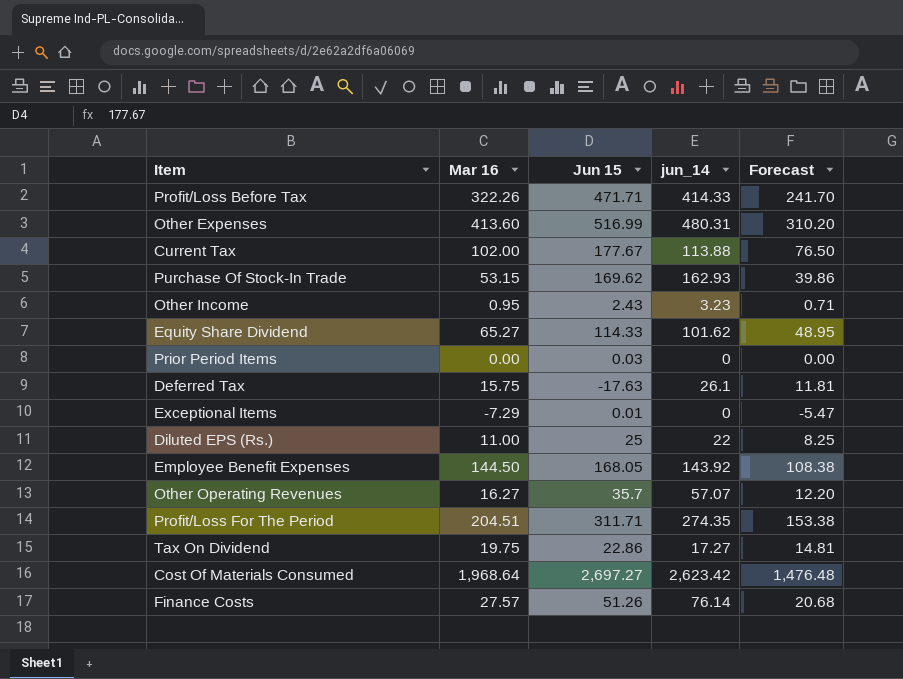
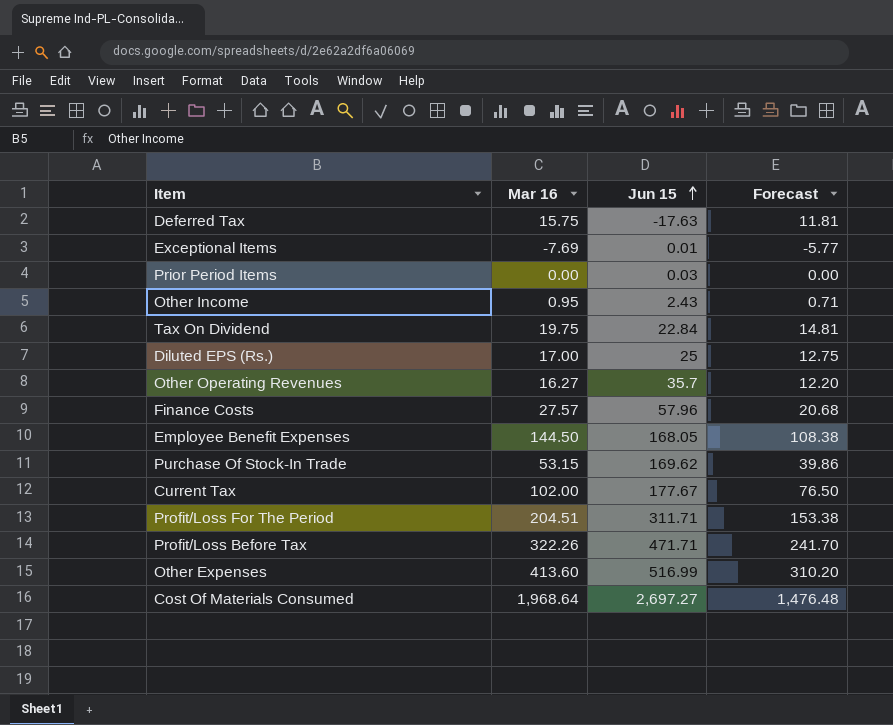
row order: none -> Jun 15 ascending
column jun_14 | position: 4 -> none
row Equity Share Dividend: 65.27 | 114.33 | 101.62 | 48.95 -> none
Exceptional Items | Mar 16: -7.29 -> -7.69
Exceptional Items | Forecast: -5.47 -> -5.77
Tax On Dividend | Jun 15: 22.86 -> 22.84
Diluted EPS (Rs.) | Mar 16: 11.00 -> 17.00
Diluted EPS (Rs.) | Forecast: 8.25 -> 12.75
Finance Costs | Jun 15: 51.26 -> 57.96

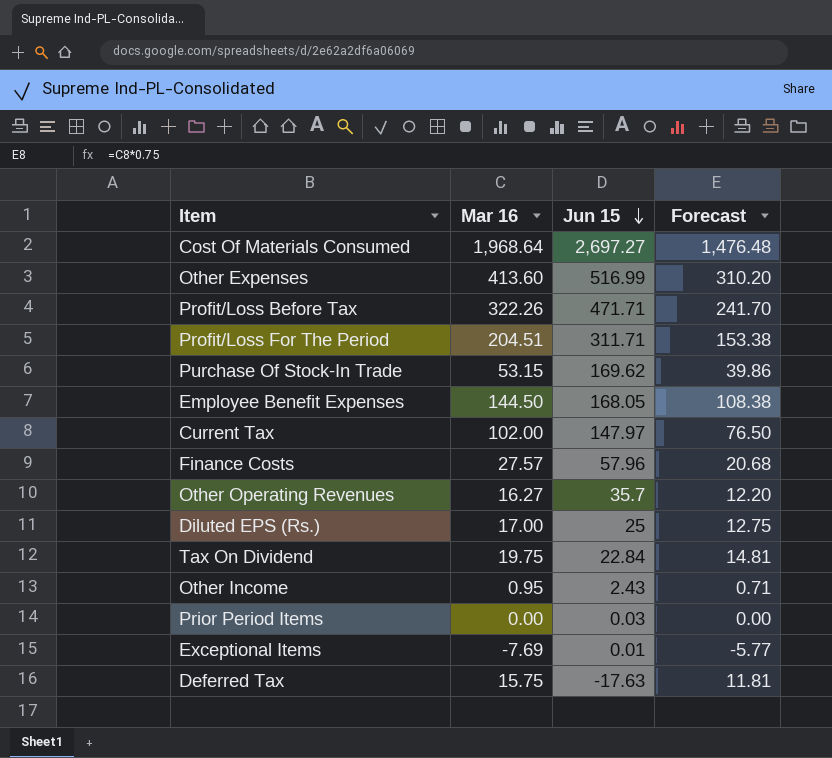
row order: Jun 15 ascending -> Jun 15 descending
Current Tax | Jun 15: 177.67 -> 147.97

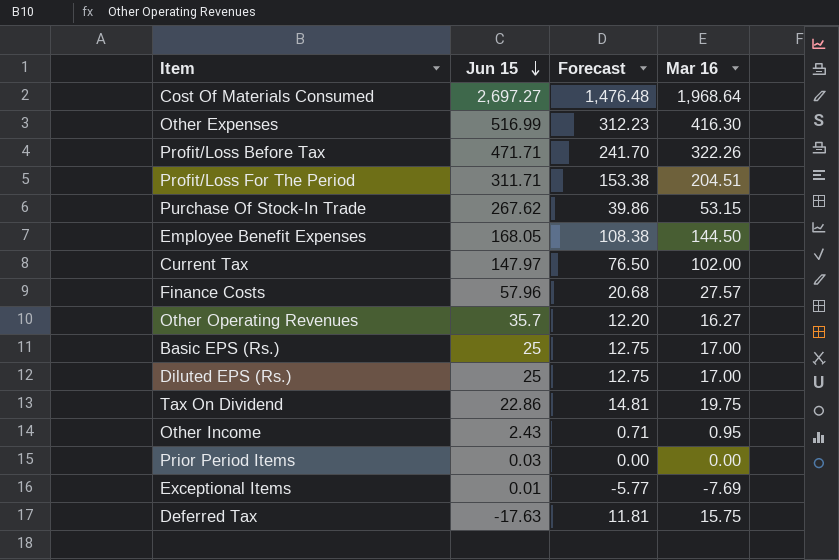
column Mar 16 | position: 2 -> 4
Other Expenses | Forecast: 310.20 -> 312.23
Other Expenses | Mar 16: 413.60 -> 416.30
Purchase Of Stock-In Trade | Jun 15: 169.62 -> 267.62
row Basic EPS (Rs.): none -> 25 | 12.75 | 17.00
Tax On Dividend | Jun 15: 22.84 -> 22.86

